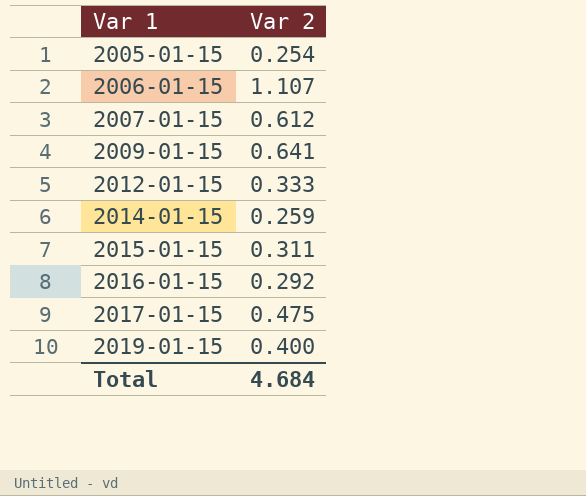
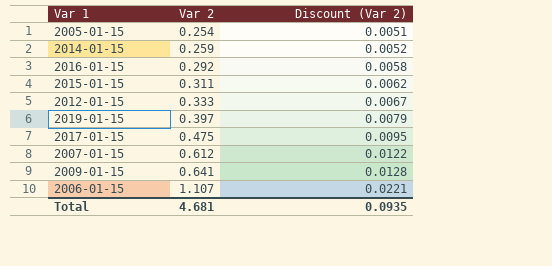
row order: Var 1 ascending -> Var 2 ascending
column Discount (Var 2) | formula: none -> [Var 2] * 0.02
2019-01-15 | Var 2: 0.400 -> 0.397
Total | Var 2: 4.684 -> 4.681

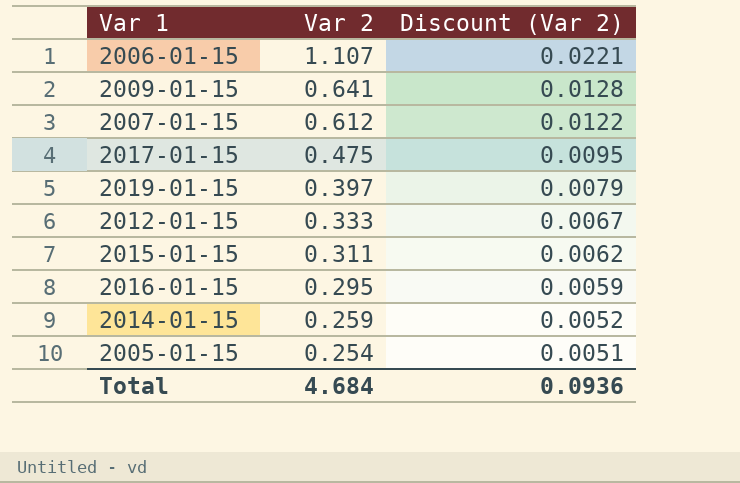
row order: Var 2 ascending -> Var 2 descending
2016-01-15 | Var 2: 0.292 -> 0.295
2016-01-15 | Discount (Var 2): 0.0058 -> 0.0059
Total | Var 2: 4.681 -> 4.684
Total | Discount (Var 2): 0.0935 -> 0.0936

